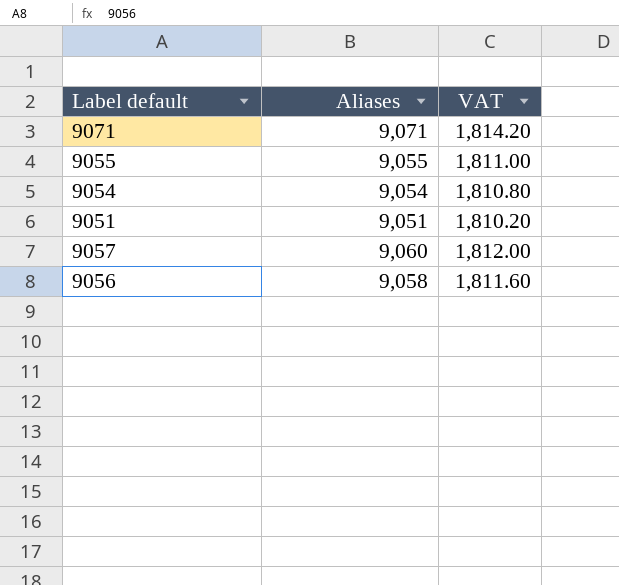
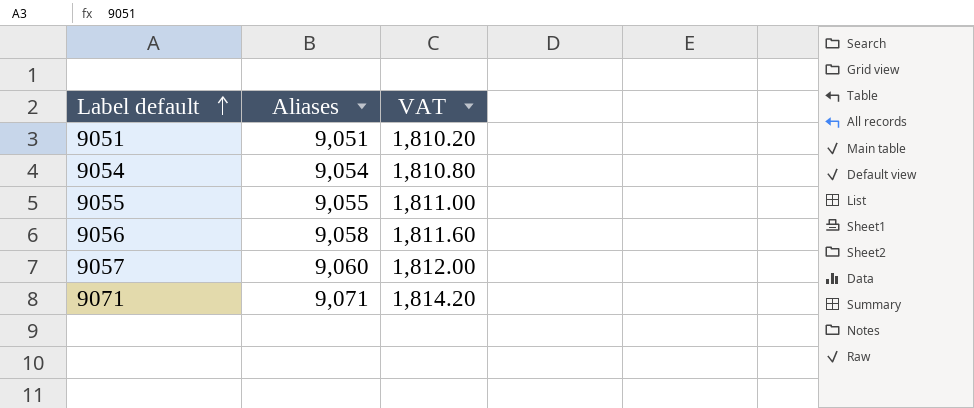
row order: none -> Label default ascending

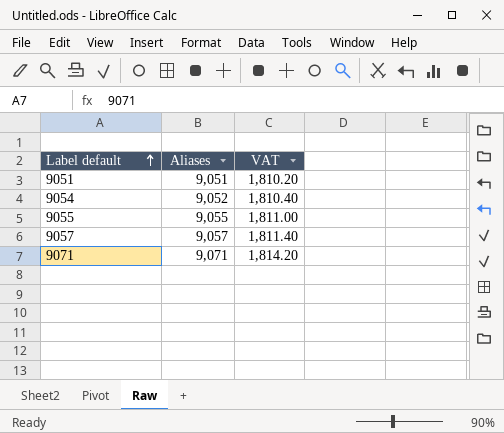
row 9056: 9,058 | 1,811.60 -> none
9054 | Aliases: 9,054 -> 9,052
9054 | VAT: 1,810.80 -> 1,810.40
9057 | Aliases: 9,060 -> 9,057
9057 | VAT: 1,812.00 -> 1,811.40

